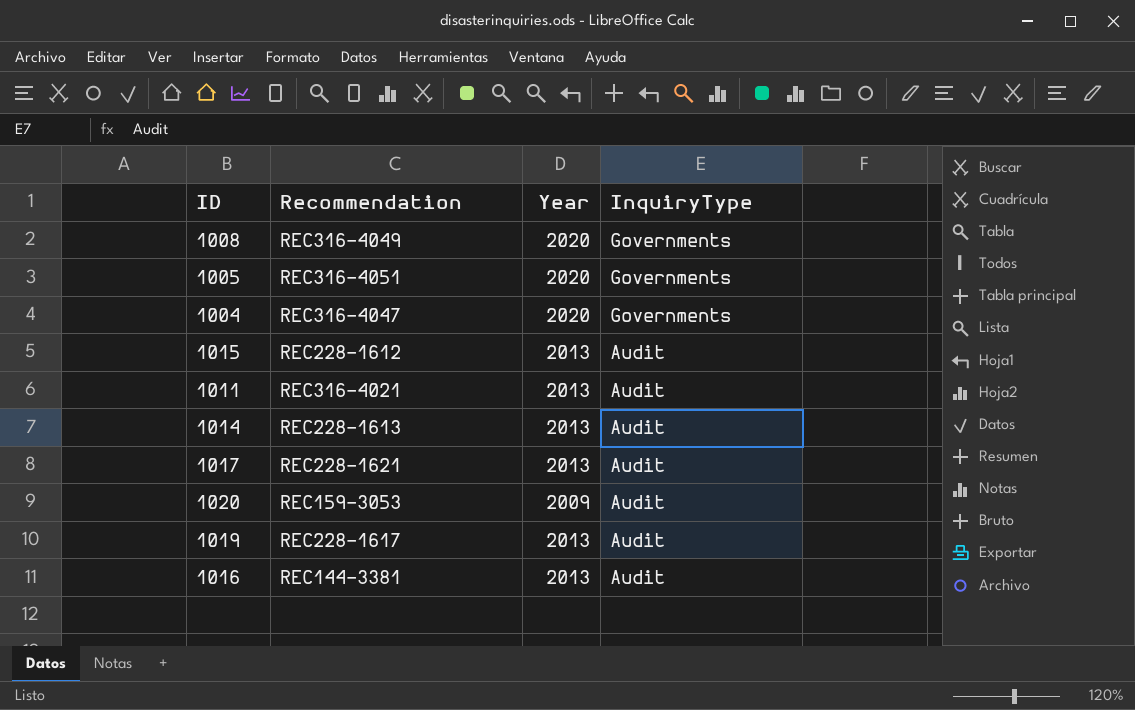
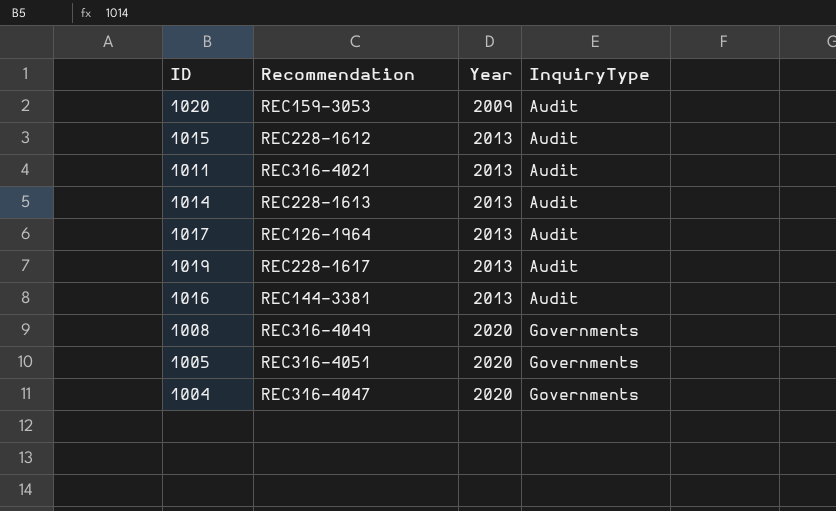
row order: InquiryType descending -> Year ascending
1017 | Recommendation: REC228-1621 -> REC126-1964

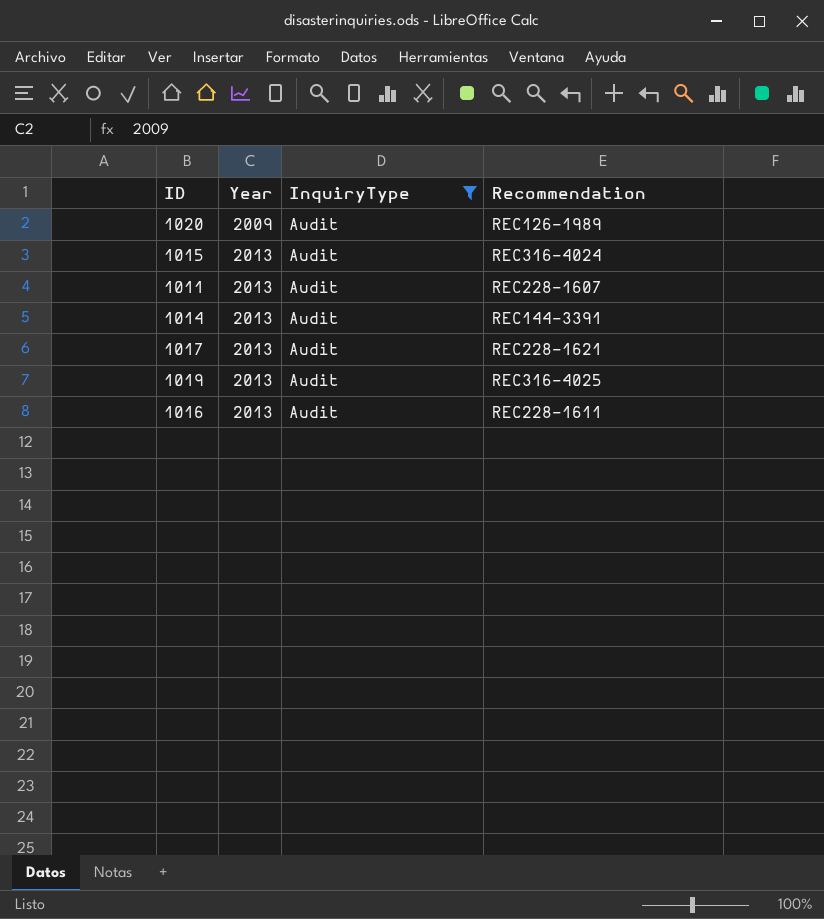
filter: none -> InquiryType = Audit
column Recommendation | position: 2 -> 4
1020 | Recommendation: REC159-3053 -> REC126-1989
1015 | Recommendation: REC228-1612 -> REC316-4024
1011 | Recommendation: REC316-4021 -> REC228-1607
1014 | Recommendation: REC228-1613 -> REC144-3391
1017 | Recommendation: REC126-1964 -> REC228-1621
1019 | Recommendation: REC228-1617 -> REC316-4025
1016 | Recommendation: REC144-3381 -> REC228-1611

